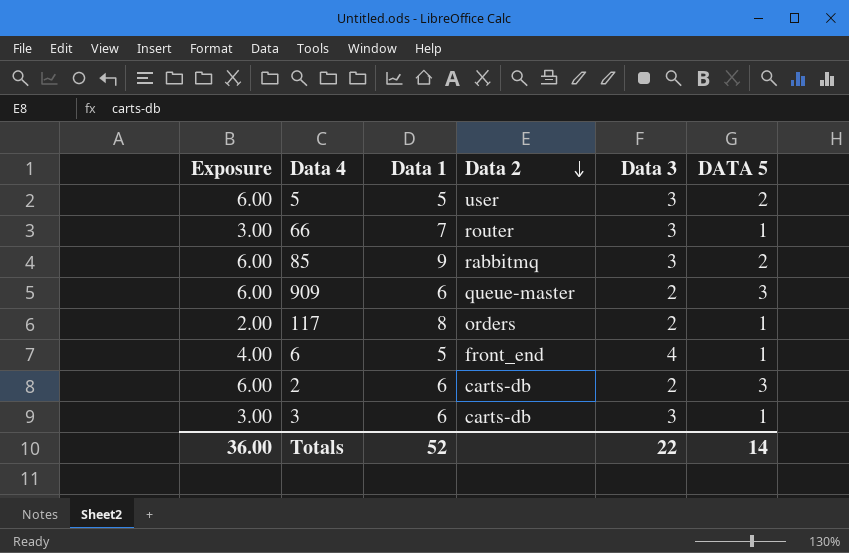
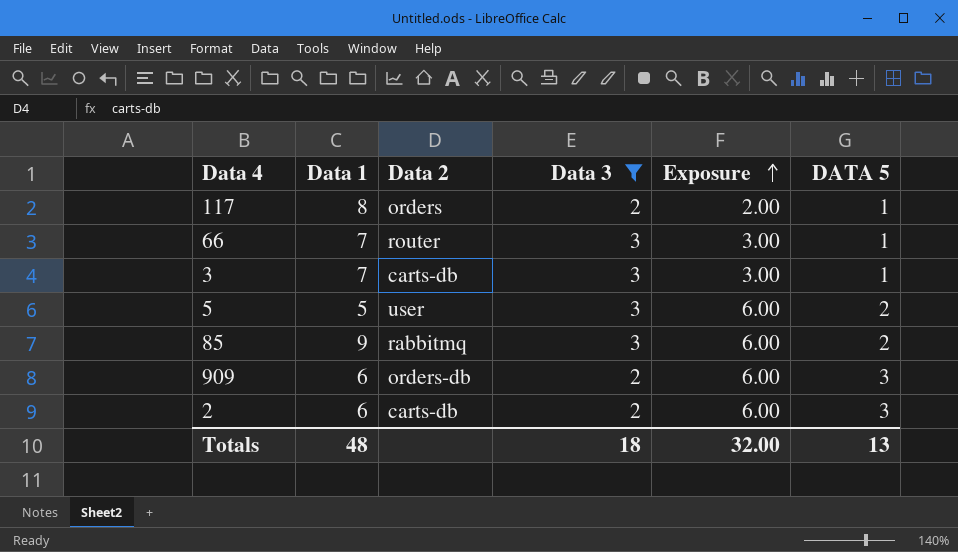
filter: none -> Data 3 != 4
row order: Data 2 descending -> Exposure ascending
column Exposure | position: 1 -> 5
3 | Data 1: 6 -> 7
909 | Data 2: queue-master -> orders-db
Totals | Data 1: 52 -> 48
Totals | Data 3: 22 -> 18
Totals | Exposure: 36.00 -> 32.00
Totals | DATA 5: 14 -> 13

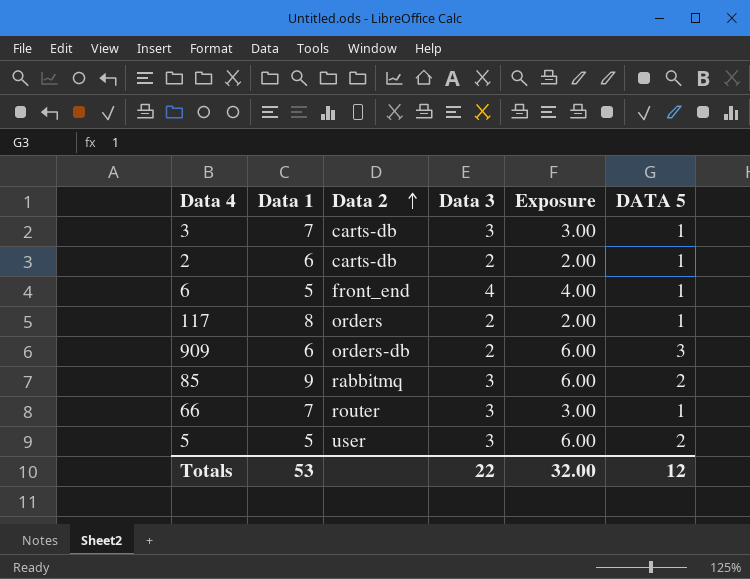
filter: Data 3 != 4 -> none
row order: Exposure ascending -> Data 2 ascending
2 | Exposure: 6.00 -> 2.00
2 | DATA 5: 3 -> 1
Totals | Data 1: 48 -> 53
Totals | Data 3: 18 -> 22
Totals | DATA 5: 13 -> 12

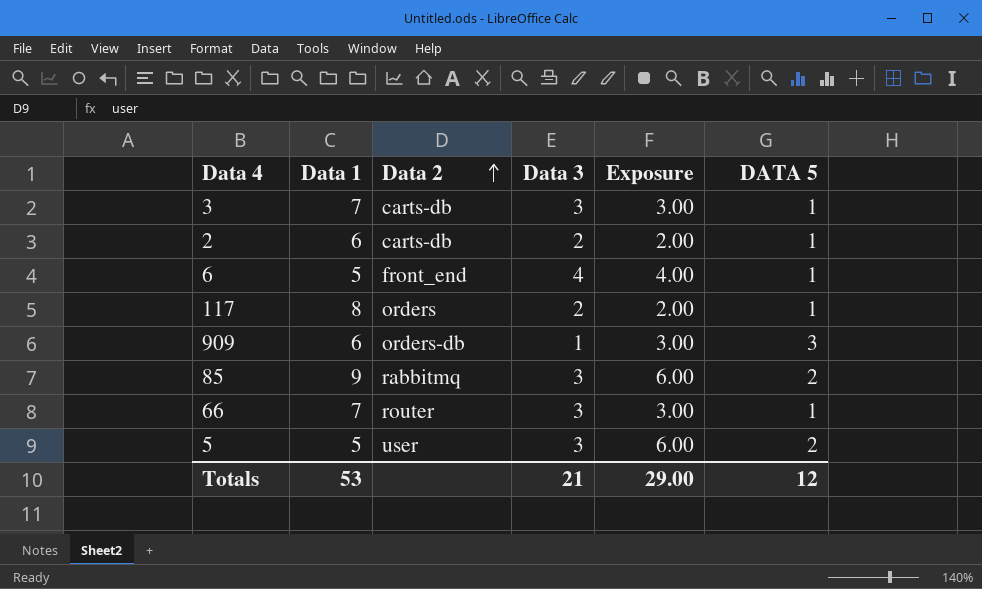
909 | Data 3: 2 -> 1
909 | Exposure: 6.00 -> 3.00
Totals | Data 3: 22 -> 21
Totals | Exposure: 32.00 -> 29.00

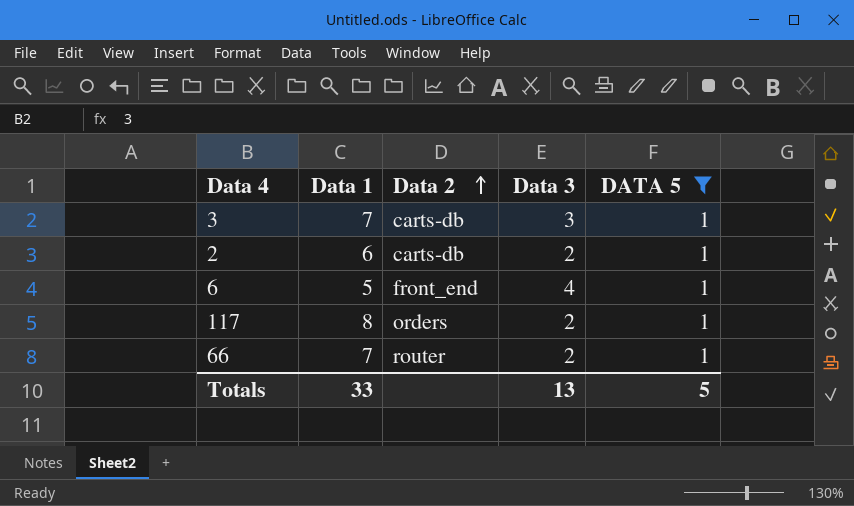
filter: none -> DATA 5 = 1
column Exposure | formula: [Data 3] * [DATA 5] -> none
66 | Data 3: 3 -> 2
Totals | Data 1: 53 -> 33
Totals | Data 3: 21 -> 13
Totals | DATA 5: 12 -> 5

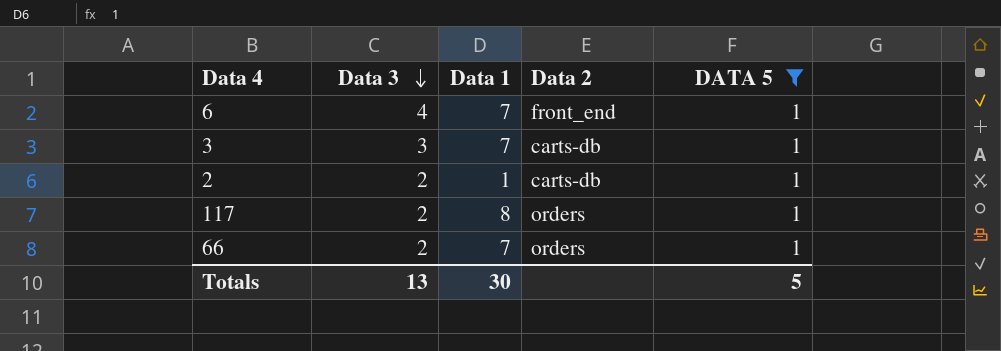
row order: Data 2 ascending -> Data 3 descending
column Data 3 | position: 4 -> 2
6 | Data 1: 5 -> 7
2 | Data 1: 6 -> 1
66 | Data 2: router -> orders
Totals | Data 1: 33 -> 30

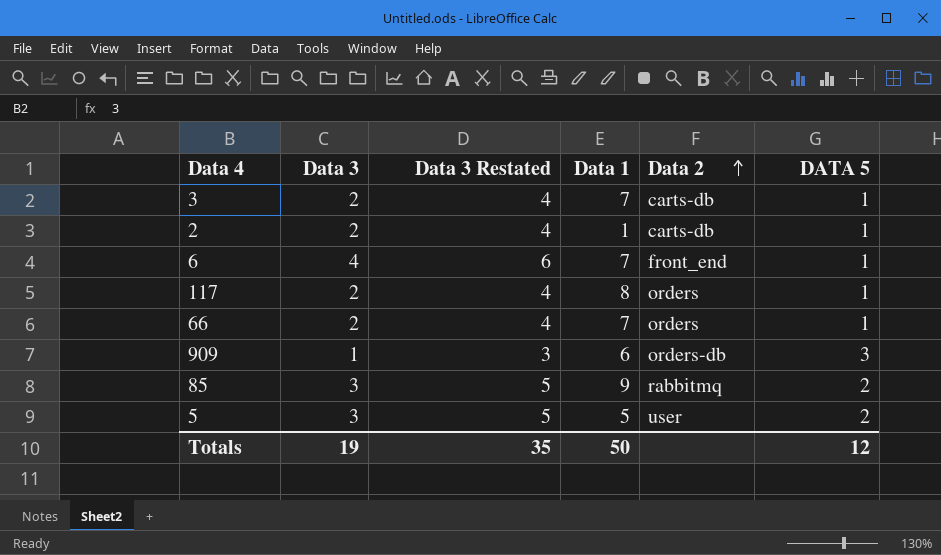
filter: DATA 5 = 1 -> none
row order: Data 3 descending -> Data 2 ascending
column Data 3 Restated | formula: none -> [Data 3] + 2
3 | Data 3: 3 -> 2
Totals | Data 3: 13 -> 19
Totals | Data 1: 30 -> 50
Totals | DATA 5: 5 -> 12

